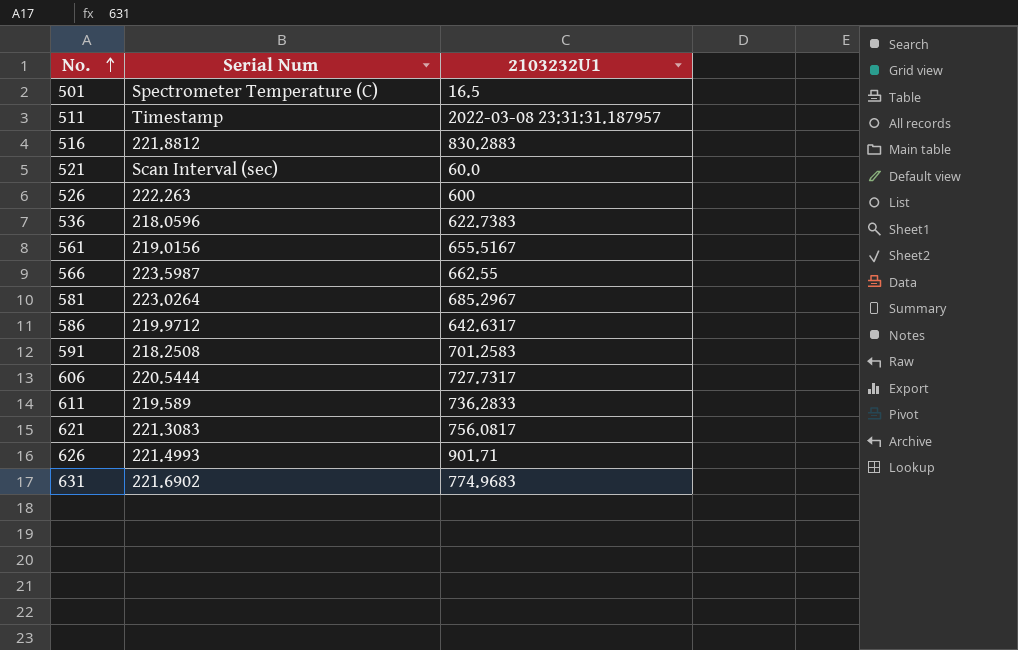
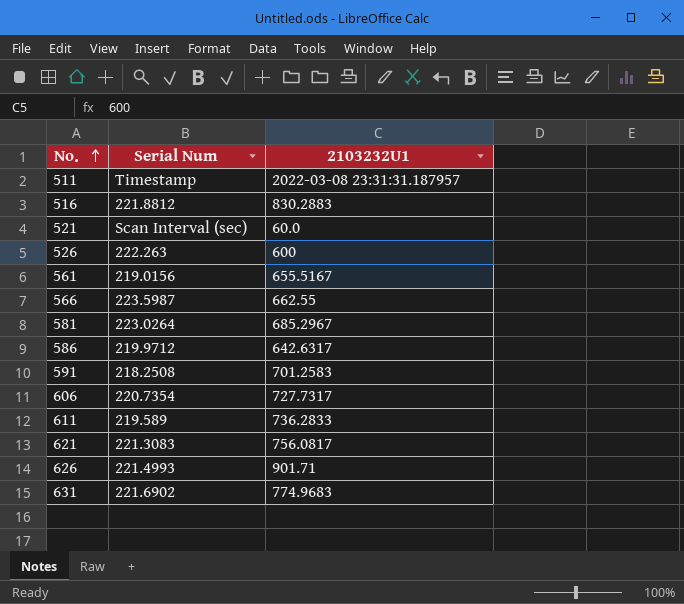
row 501: Spectrometer Temperature (C) | 16.5 -> none
row 536: 218.0596 | 622.7383 -> none
606 | Serial Num: 220.5444 -> 220.7354

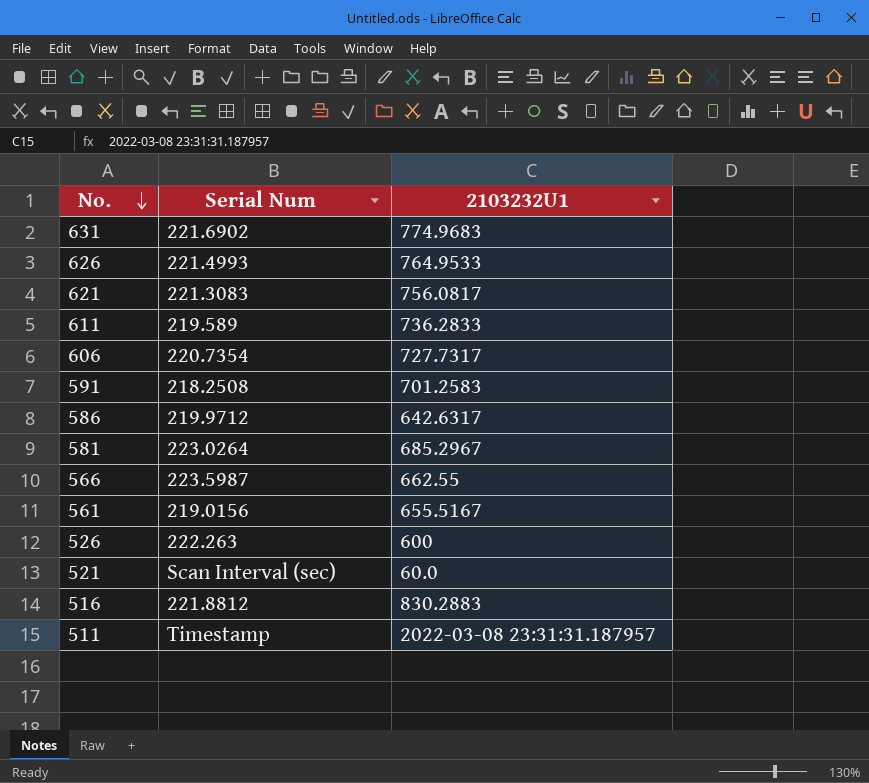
row order: No. ascending -> No. descending
626 | 2103232U1: 901.71 -> 764.9533

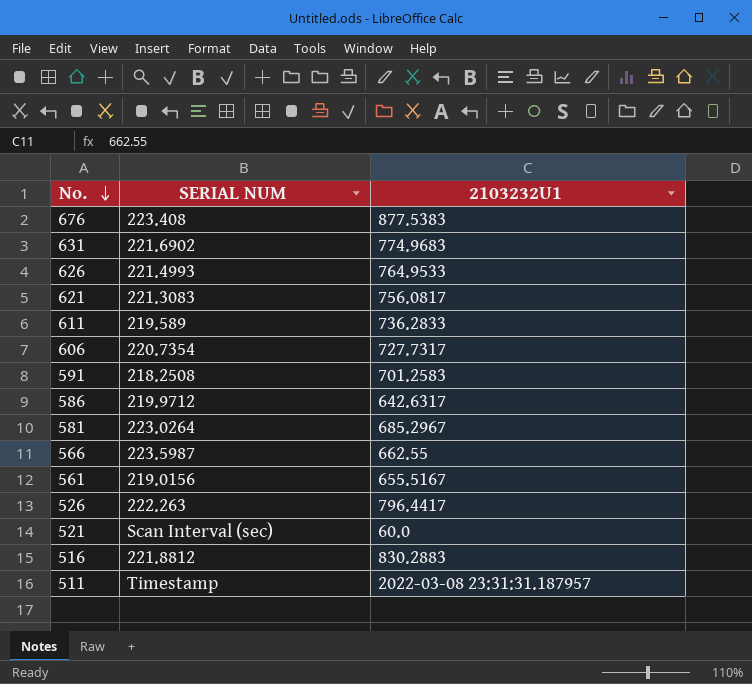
column name: Serial Num -> SERIAL NUM
row 676: none -> 223.408 | 877.5383
526 | 2103232U1: 600 -> 796.4417

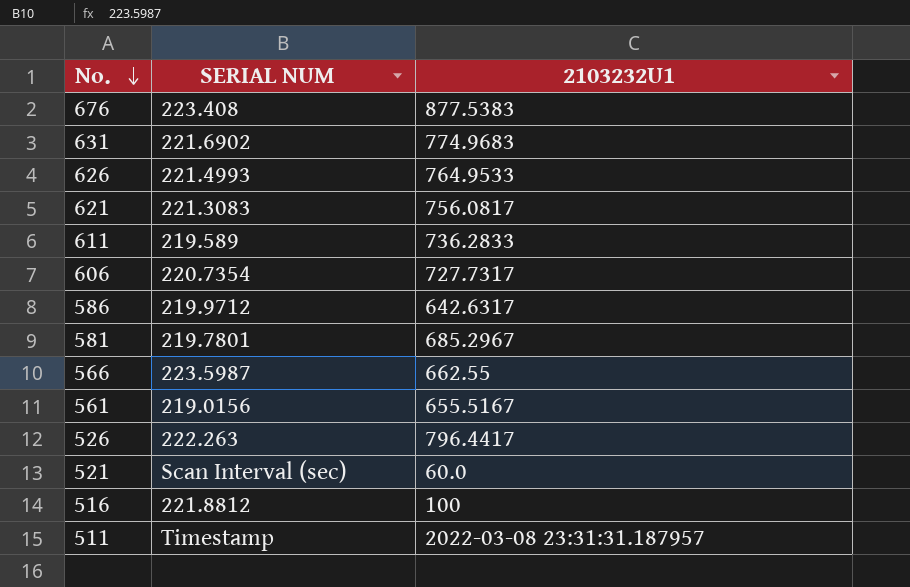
row 591: 218.2508 | 701.2583 -> none
581 | SERIAL NUM: 223.0264 -> 219.7801
516 | 2103232U1: 830.2883 -> 100

